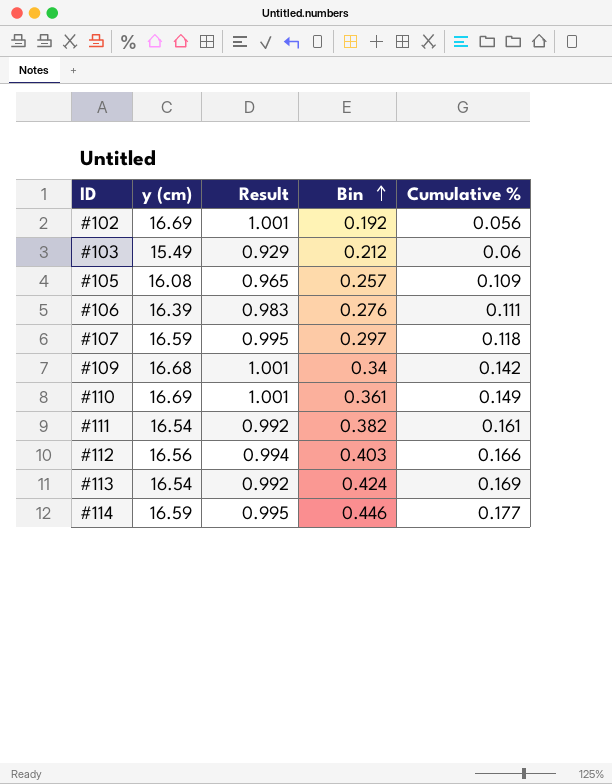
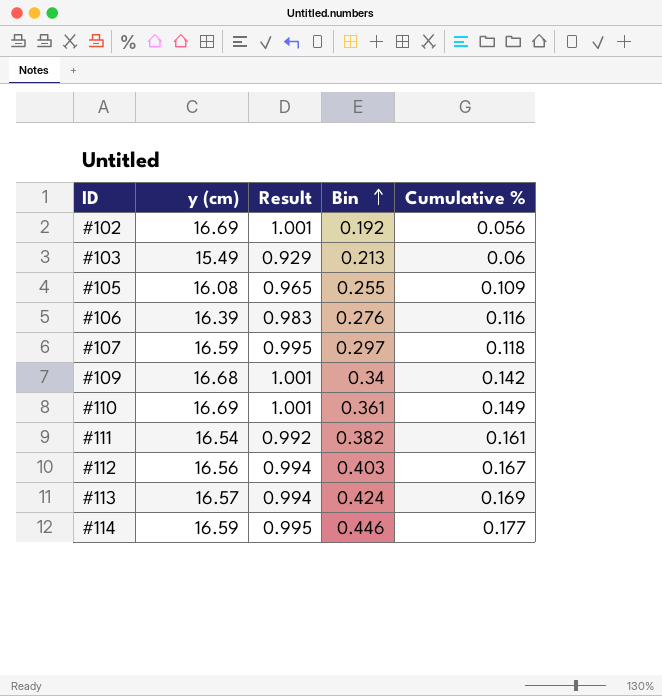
#103 | Bin: 0.212 -> 0.213
#105 | Bin: 0.257 -> 0.255
#106 | Cumulative %: 0.111 -> 0.116
#112 | Cumulative %: 0.166 -> 0.167
#113 | y (cm): 16.54 -> 16.57
#113 | Result: 0.992 -> 0.994

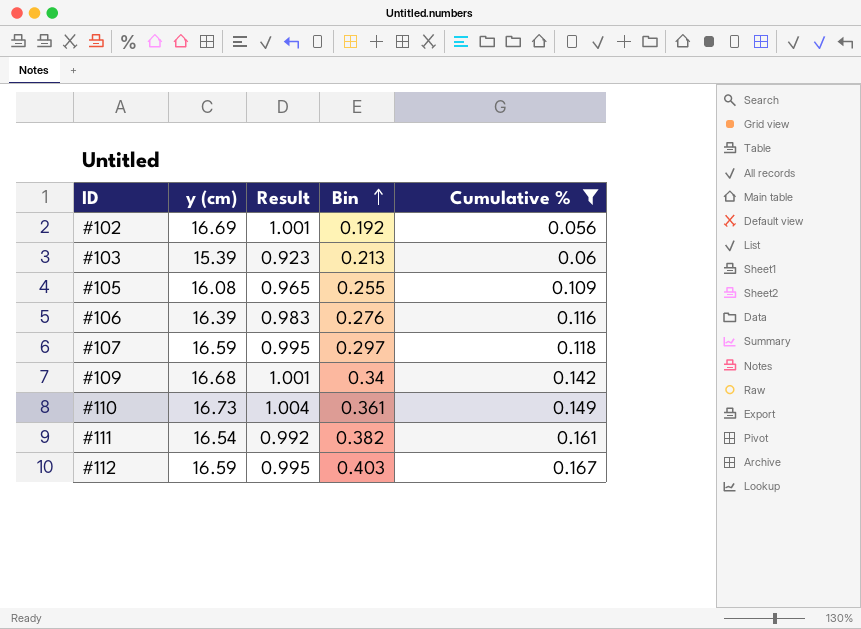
filter: none -> Cumulative % <= 0.167
#103 | y (cm): 15.49 -> 15.39
#103 | Result: 0.929 -> 0.923
#110 | y (cm): 16.69 -> 16.73
#110 | Result: 1.001 -> 1.004
#112 | y (cm): 16.56 -> 16.59
#112 | Result: 0.994 -> 0.995

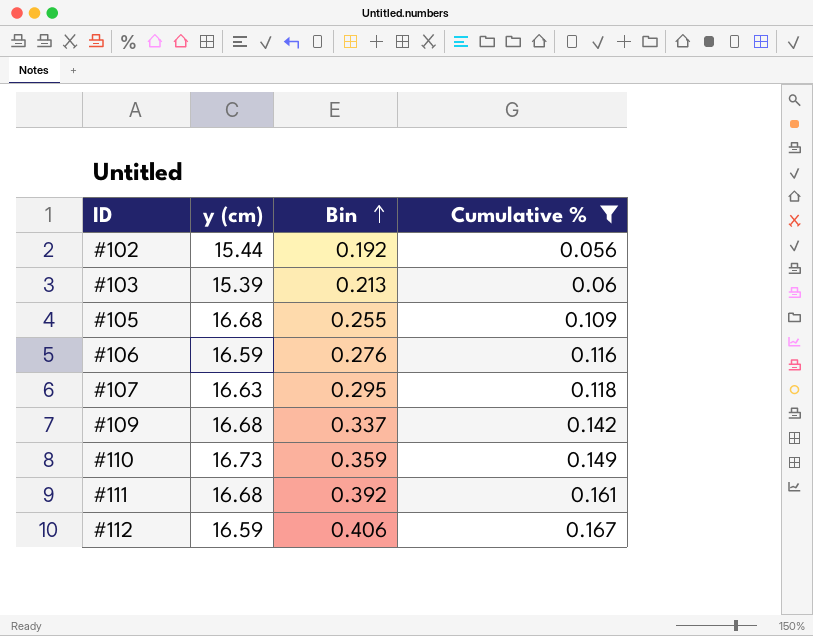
column Result | formula: [y (cm)] * 0.06 -> none
#102 | y (cm): 16.69 -> 15.44
#105 | y (cm): 16.08 -> 16.68
#106 | y (cm): 16.39 -> 16.59
#107 | y (cm): 16.59 -> 16.63
#107 | Bin: 0.297 -> 0.295
#109 | Bin: 0.34 -> 0.337
#110 | Bin: 0.361 -> 0.359
#111 | y (cm): 16.54 -> 16.68
#111 | Bin: 0.382 -> 0.392
#112 | Bin: 0.403 -> 0.406

